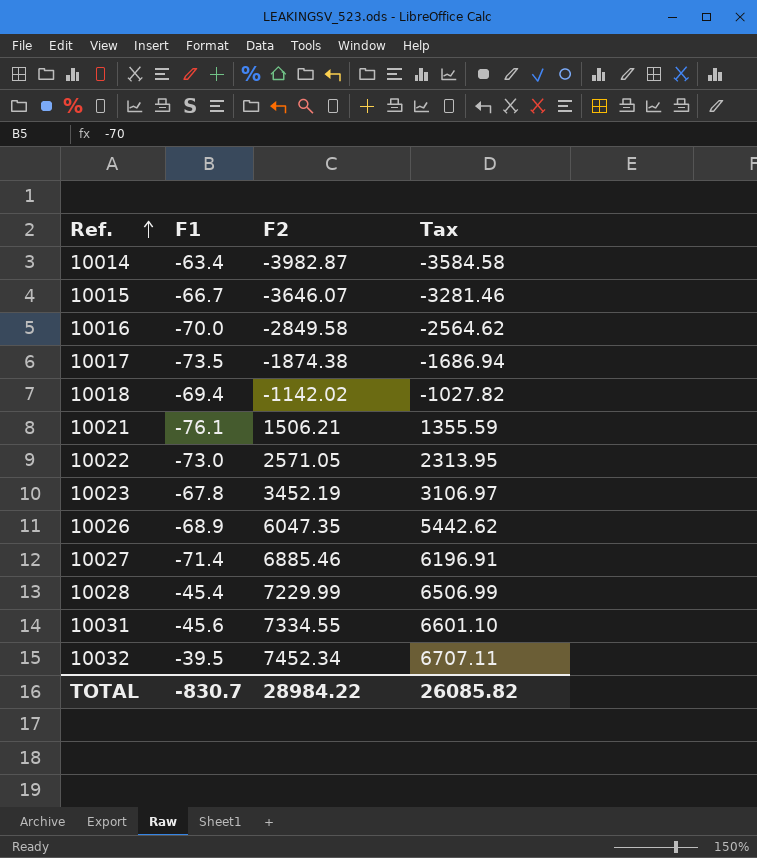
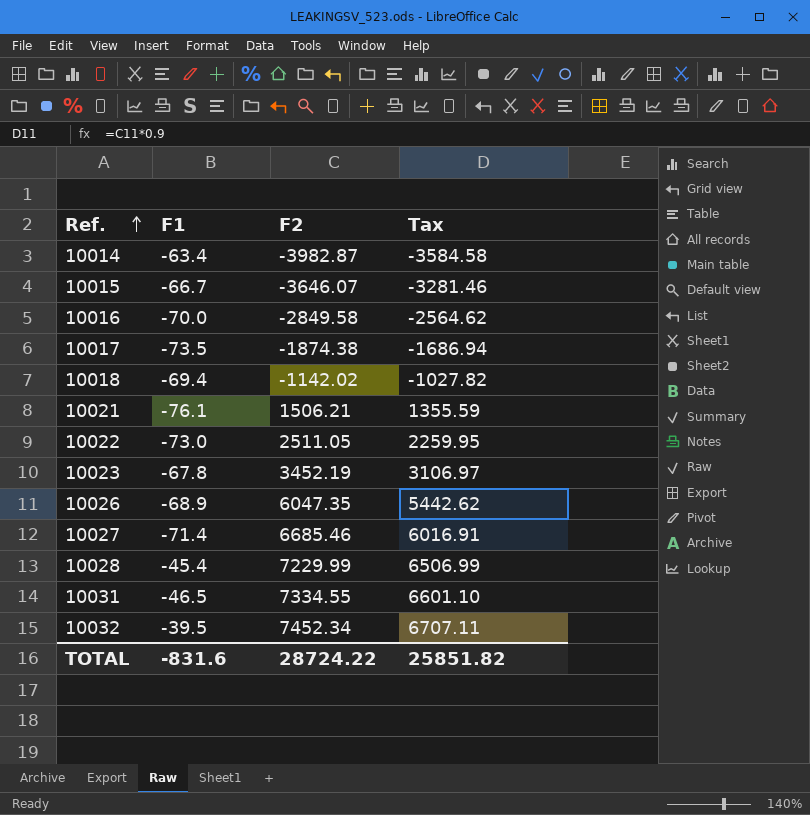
10022 | F2: 2571.05 -> 2511.05
10022 | Tax: 2313.95 -> 2259.95
10027 | F2: 6885.46 -> 6685.46
10027 | Tax: 6196.91 -> 6016.91
10031 | F1: -45.6 -> -46.5
TOTAL | F1: -830.7 -> -831.6
TOTAL | F2: 28984.22 -> 28724.22
TOTAL | Tax: 26085.82 -> 25851.82

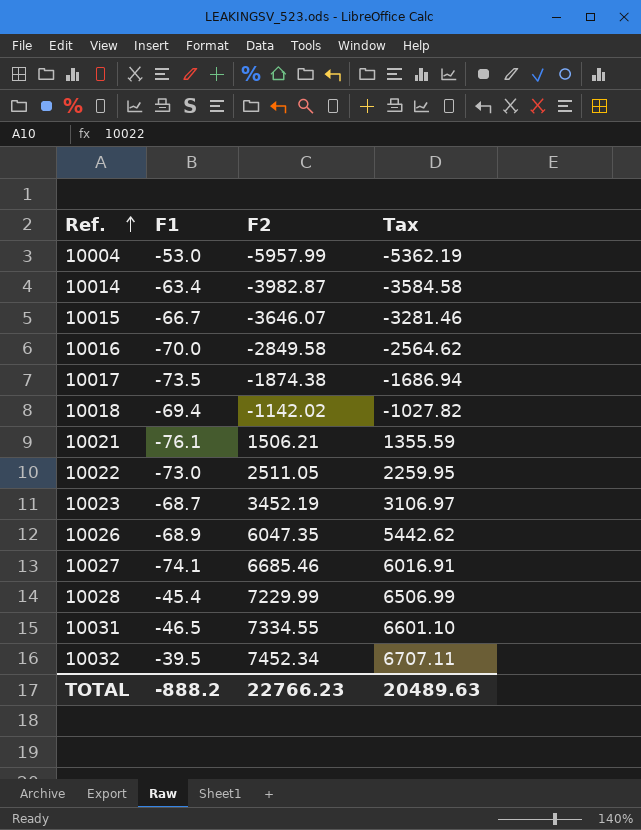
row 10004: none -> -53.0 | -5957.99 | -5362.19
10023 | F1: -67.8 -> -68.7
10027 | F1: -71.4 -> -74.1
TOTAL | F1: -831.6 -> -888.2
TOTAL | F2: 28724.22 -> 22766.23
TOTAL | Tax: 25851.82 -> 20489.63

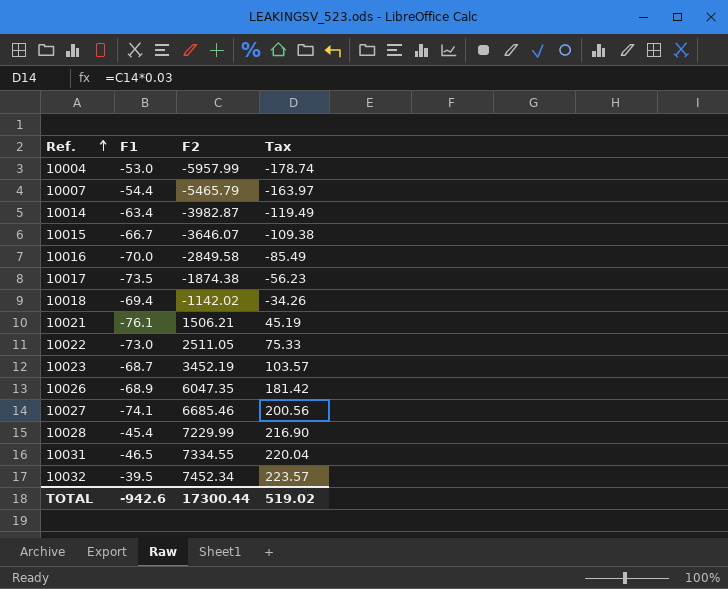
column Tax | formula: [F2] * 0.9 -> [F2] * 0.03
row 10007: none -> -54.4 | -5465.79 | -163.97
TOTAL | F1: -888.2 -> -942.6
TOTAL | F2: 22766.23 -> 17300.44
TOTAL | Tax: 20489.63 -> 519.02

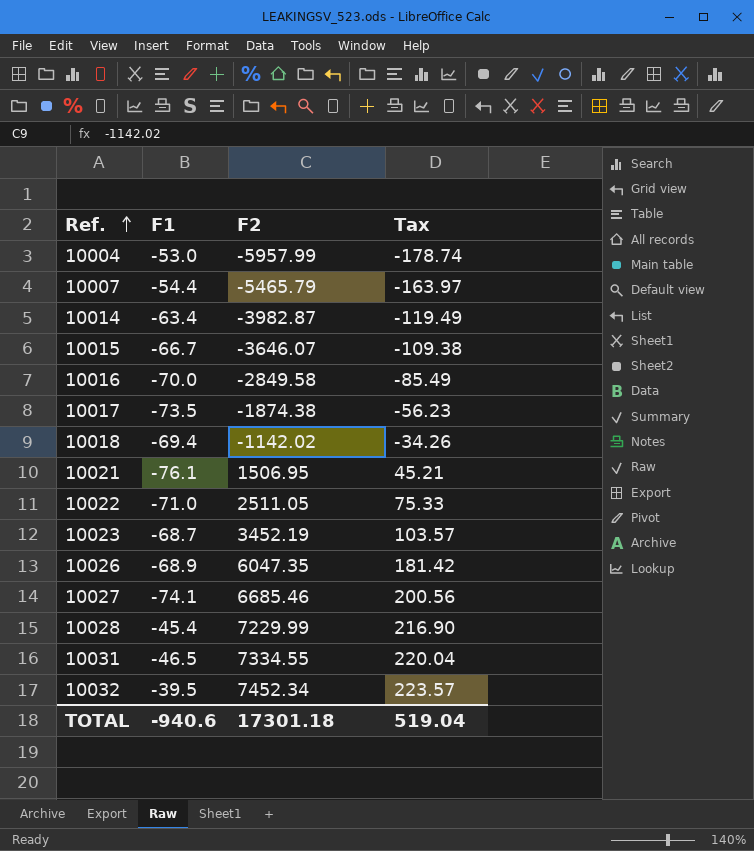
10021 | F2: 1506.21 -> 1506.95
10021 | Tax: 45.19 -> 45.21
10022 | F1: -73.0 -> -71.0
TOTAL | F1: -942.6 -> -940.6
TOTAL | F2: 17300.44 -> 17301.18
TOTAL | Tax: 519.02 -> 519.04

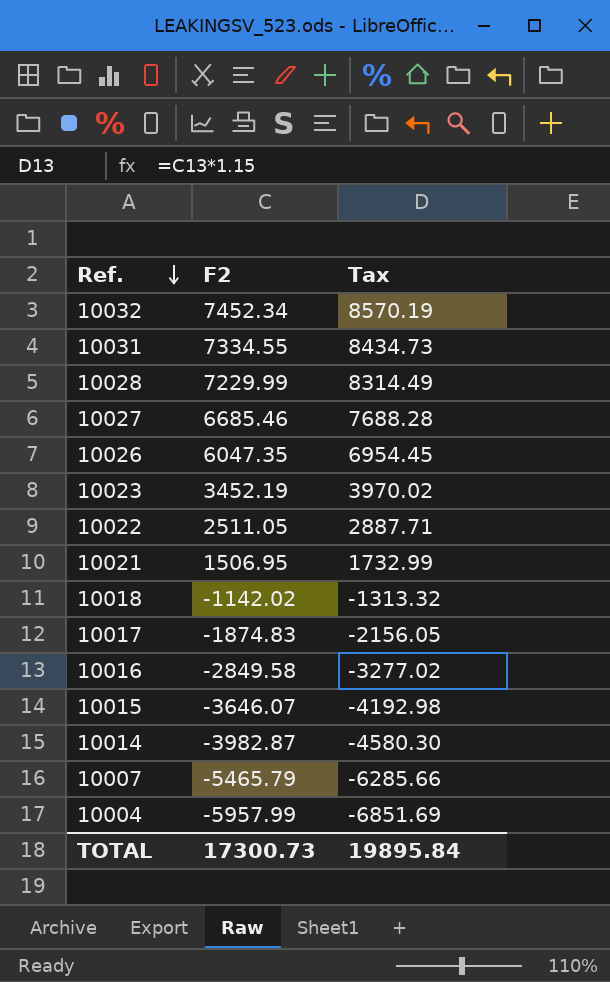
row order: Ref. ascending -> Ref. descending
column F1 | position: 2 -> none
column Tax | formula: [F2] * 0.03 -> [F2] * 1.15
10017 | F2: -1874.38 -> -1874.83
TOTAL | F2: 17301.18 -> 17300.73
TOTAL | Tax: 519.04 -> 19895.84

